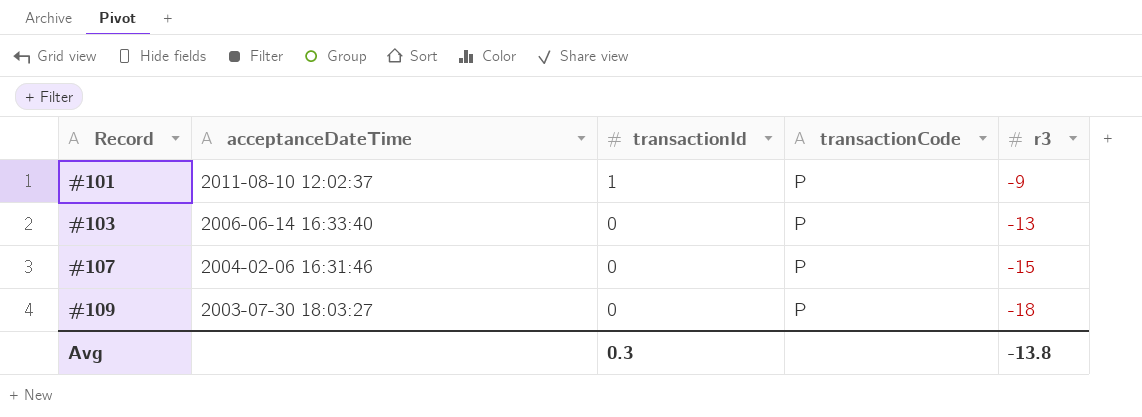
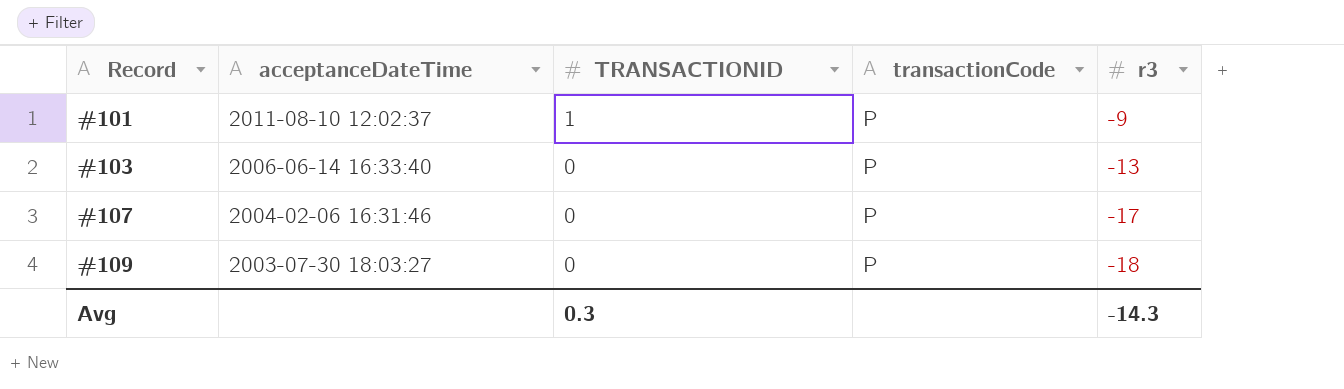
column name: transactionId -> TRANSACTIONID
#107 | r3: -15 -> -17
Avg | r3: -13.8 -> -14.3

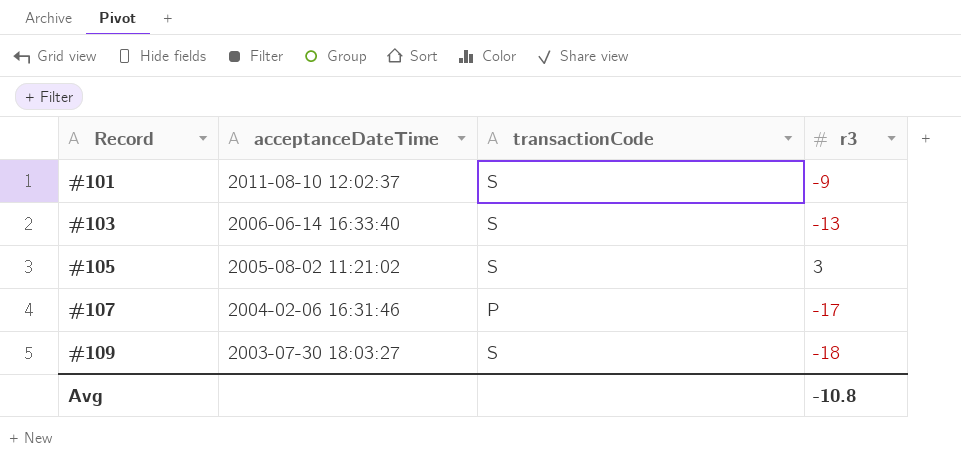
column TRANSACTIONID | position: 3 -> none
#101 | transactionCode: P -> S
#103 | transactionCode: P -> S
row #105: none -> 2005-08-02 11:21:02 | S | 3
#109 | transactionCode: P -> S
Avg | r3: -14.3 -> -10.8

